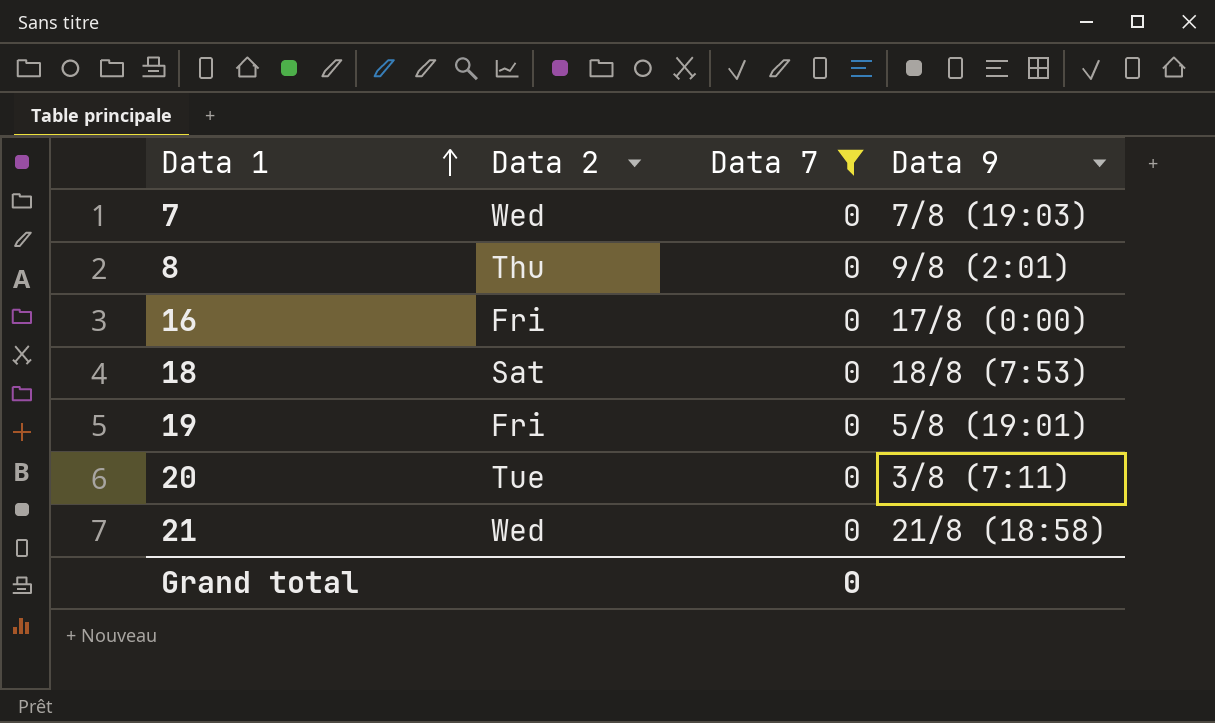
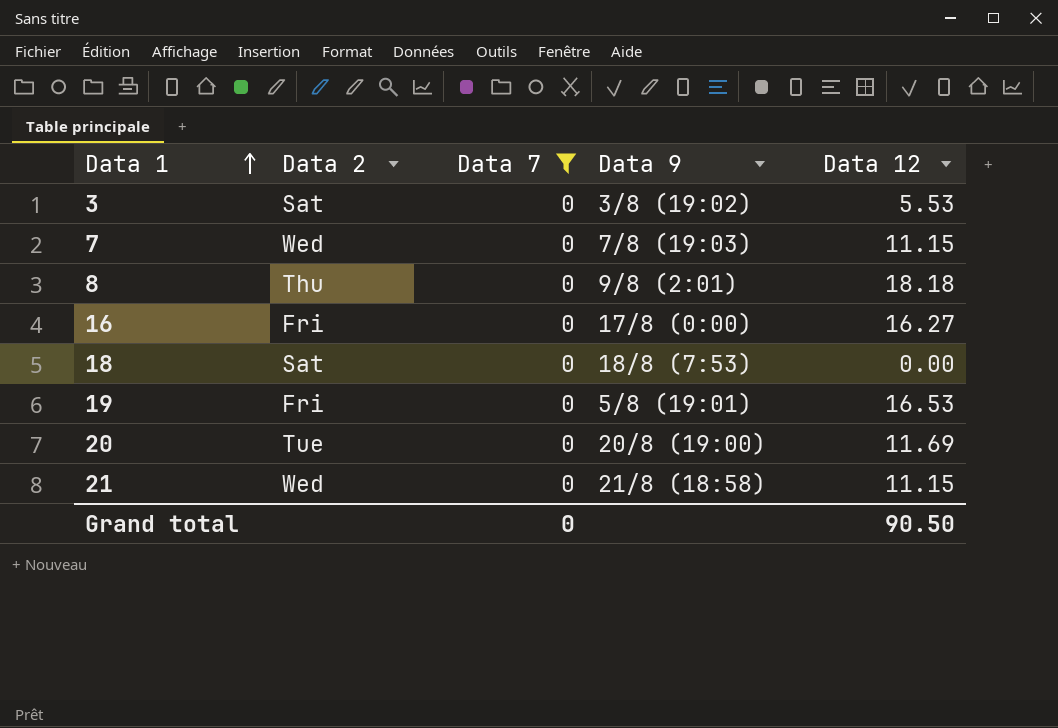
column Data 12 | position: none -> 5
row 3: none -> Sat | 0 | 3/8 (19:02) | 5.53
20 | Data 9: 3/8 (7:11) -> 20/8 (19:00)

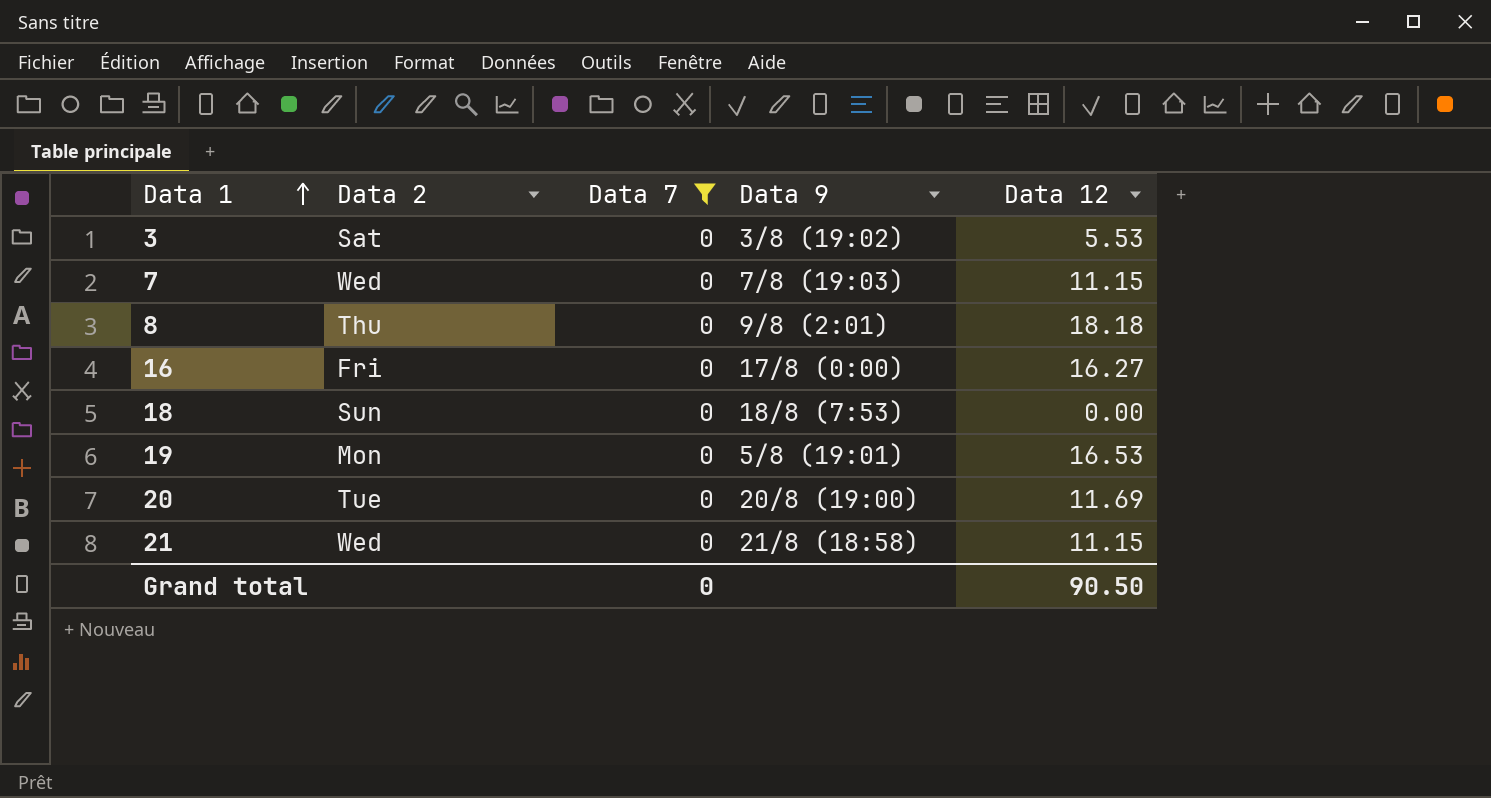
18 | Data 2: Sat -> Sun
19 | Data 2: Fri -> Mon

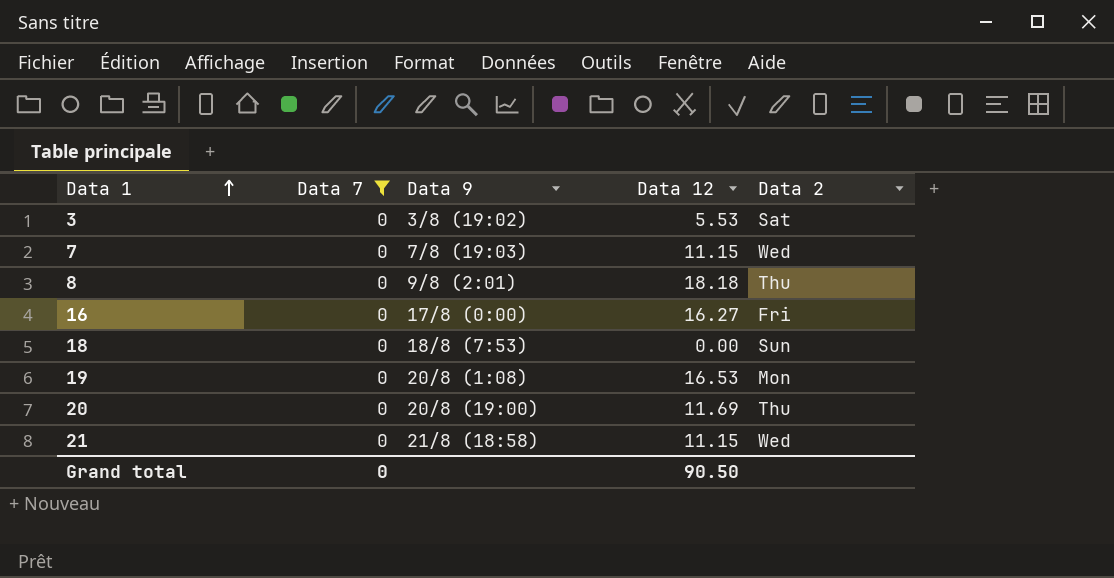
column Data 2 | position: 2 -> 5
19 | Data 9: 5/8 (19:01) -> 20/8 (1:08)
20 | Data 2: Tue -> Thu

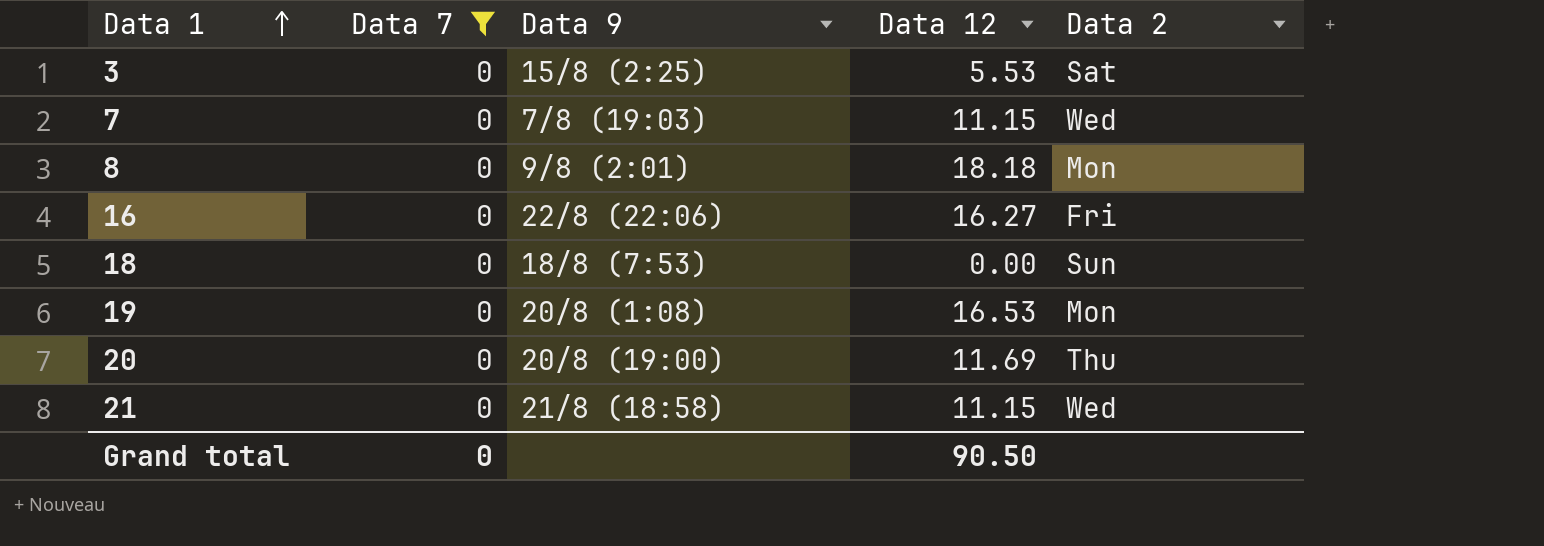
3 | Data 9: 3/8 (19:02) -> 15/8 (2:25)
8 | Data 2: Thu -> Mon
16 | Data 9: 17/8 (0:00) -> 22/8 (22:06)

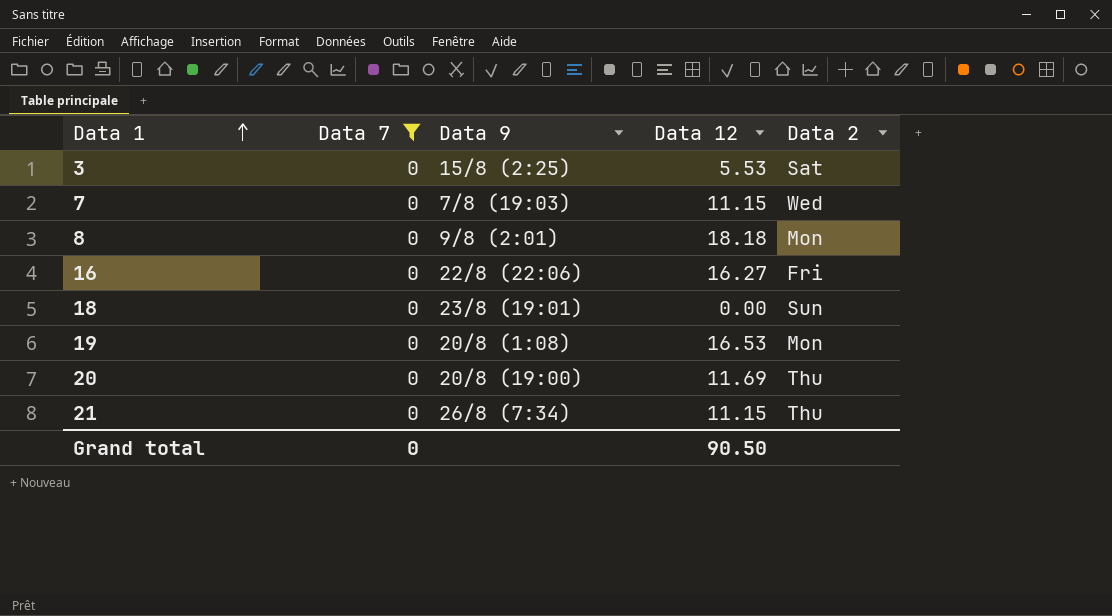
18 | Data 9: 18/8 (7:53) -> 23/8 (19:01)
21 | Data 9: 21/8 (18:58) -> 26/8 (7:34)
21 | Data 2: Wed -> Thu

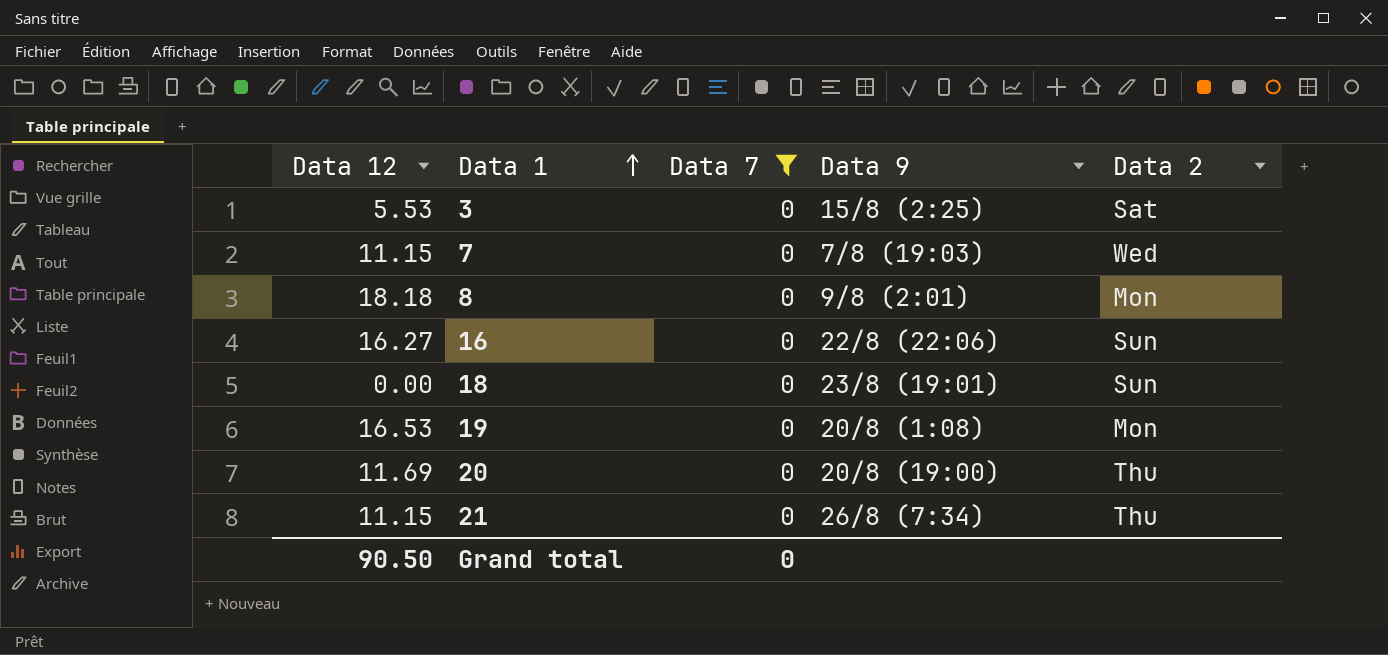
column Data 12 | position: 4 -> 1
16 | Data 2: Fri -> Sun

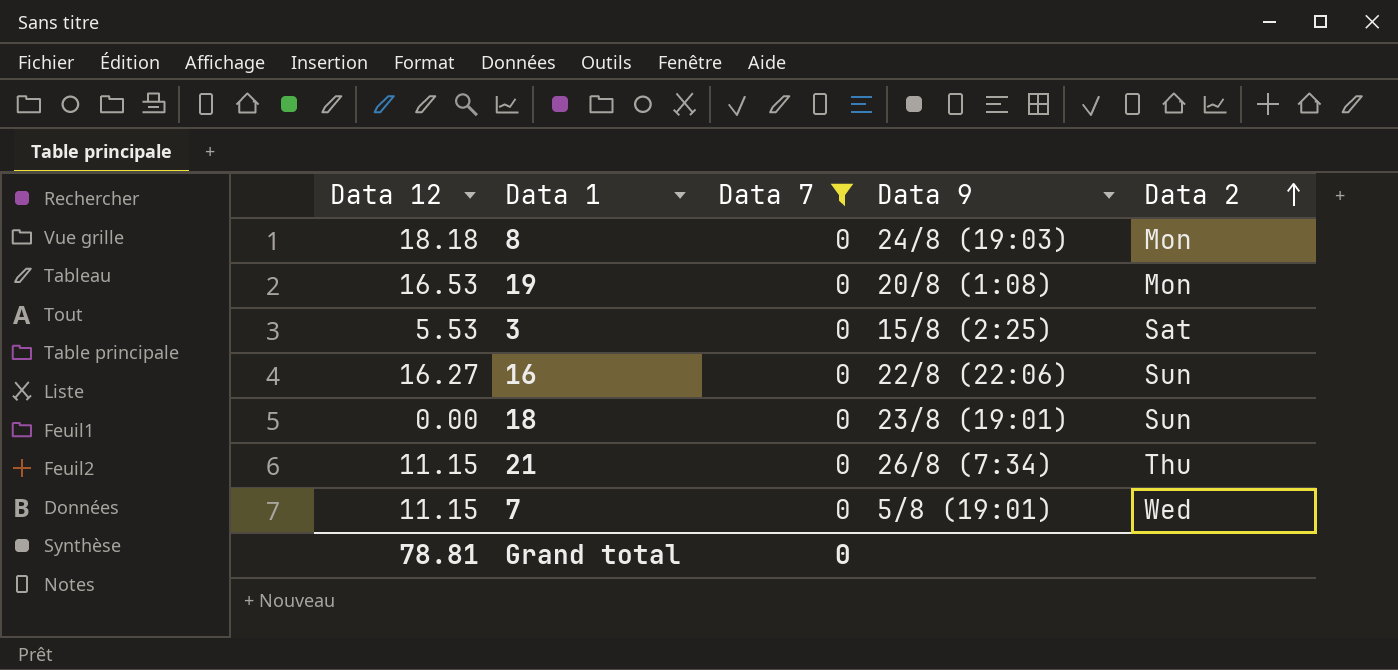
row order: Data 1 ascending -> Data 2 ascending
row 20: 11.69 | 0 | 20/8 (19:00) | Thu -> none
8 | Data 9: 9/8 (2:01) -> 24/8 (19:03)
7 | Data 9: 7/8 (19:03) -> 5/8 (19:01)
Grand total | Data 12: 90.50 -> 78.81

